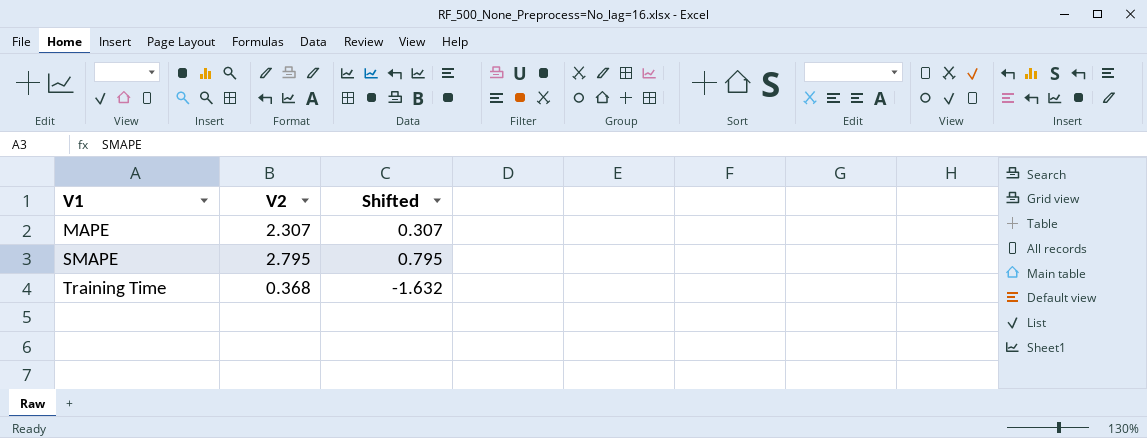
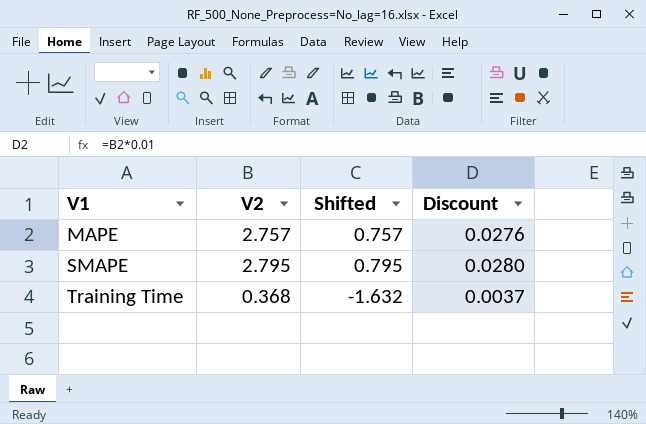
column Discount | formula: none -> [V2] * 0.01
MAPE | V2: 2.307 -> 2.757
MAPE | Shifted: 0.307 -> 0.757

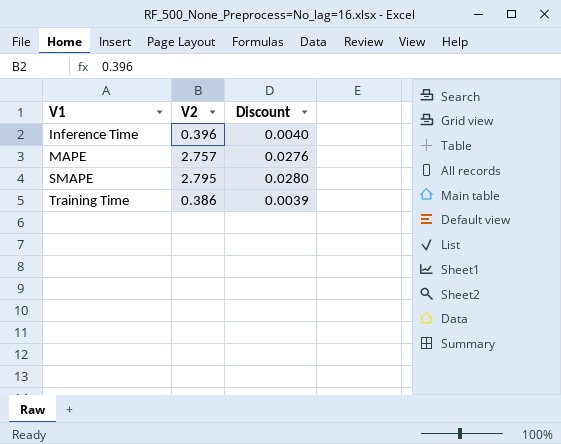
column Shifted | formula: [V2] - 2 -> none
row Inference Time: none -> 0.396 | 0.0040
Training Time | V2: 0.368 -> 0.386
Training Time | Discount: 0.0037 -> 0.0039

